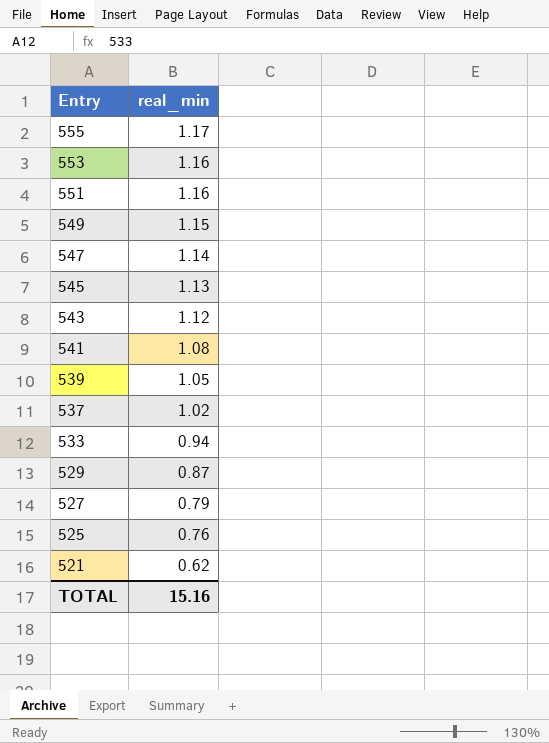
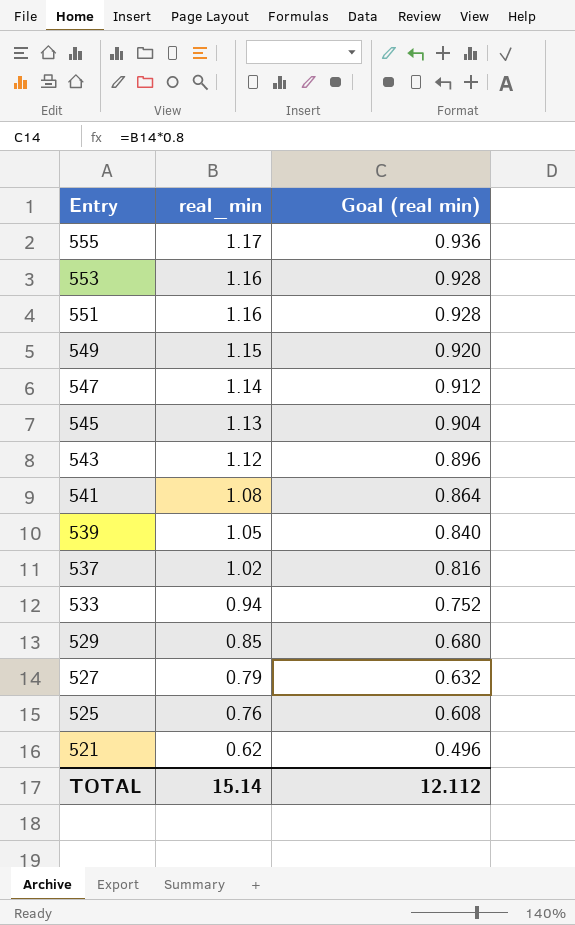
column Goal (real min) | formula: none -> [real_min] * 0.8
529 | real_min: 0.87 -> 0.85
TOTAL | real_min: 15.16 -> 15.14

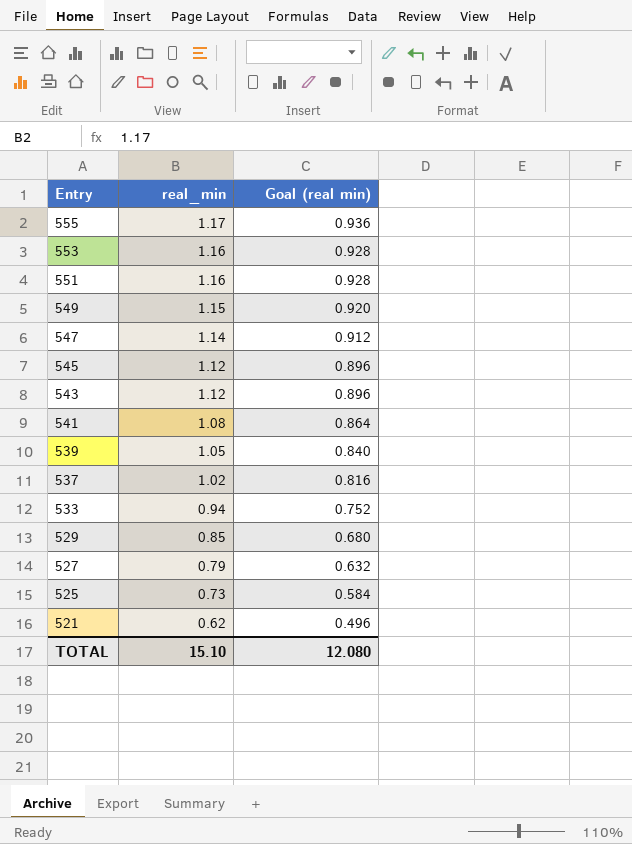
545 | real_min: 1.13 -> 1.12
545 | Goal (real min): 0.904 -> 0.896
525 | real_min: 0.76 -> 0.73
525 | Goal (real min): 0.608 -> 0.584
TOTAL | real_min: 15.14 -> 15.10
TOTAL | Goal (real min): 12.112 -> 12.080

